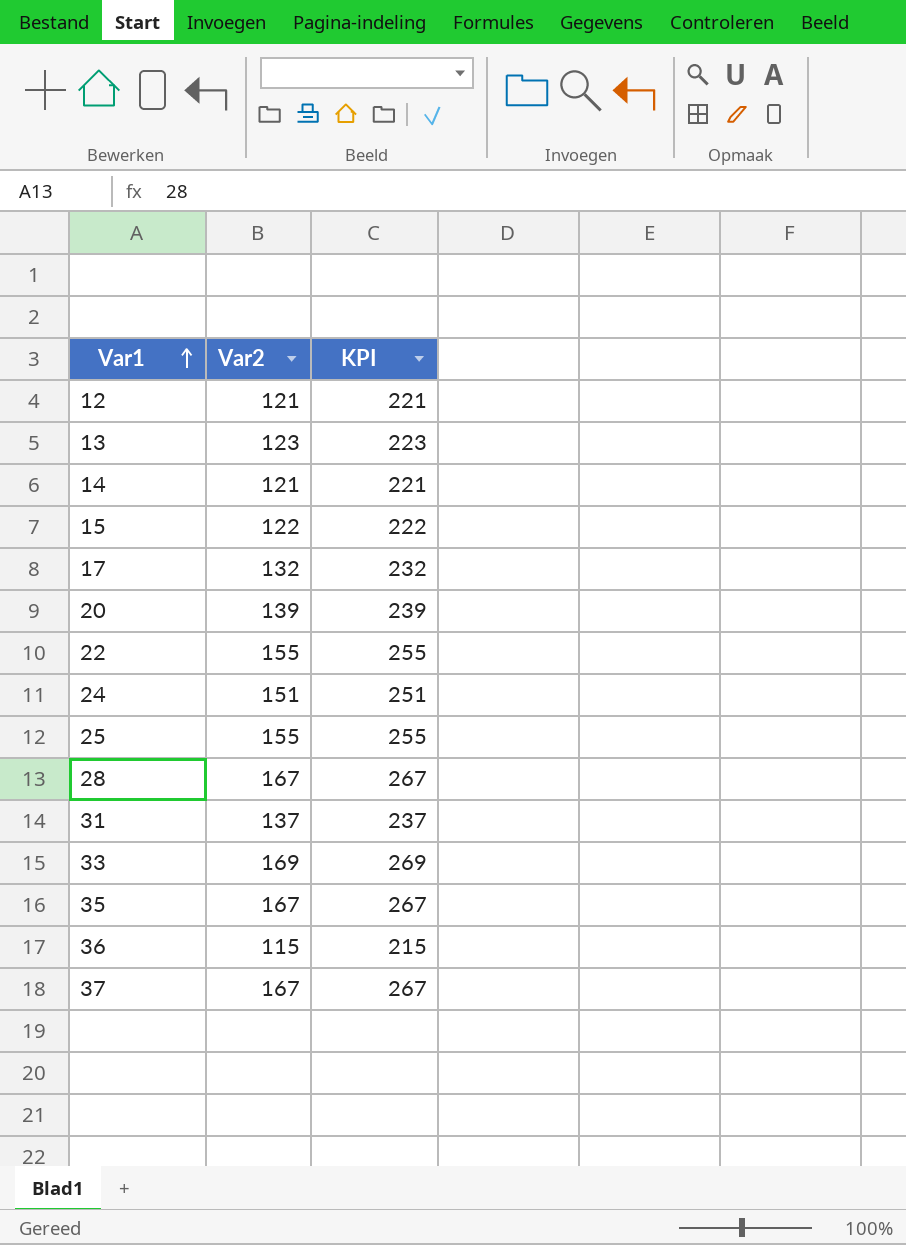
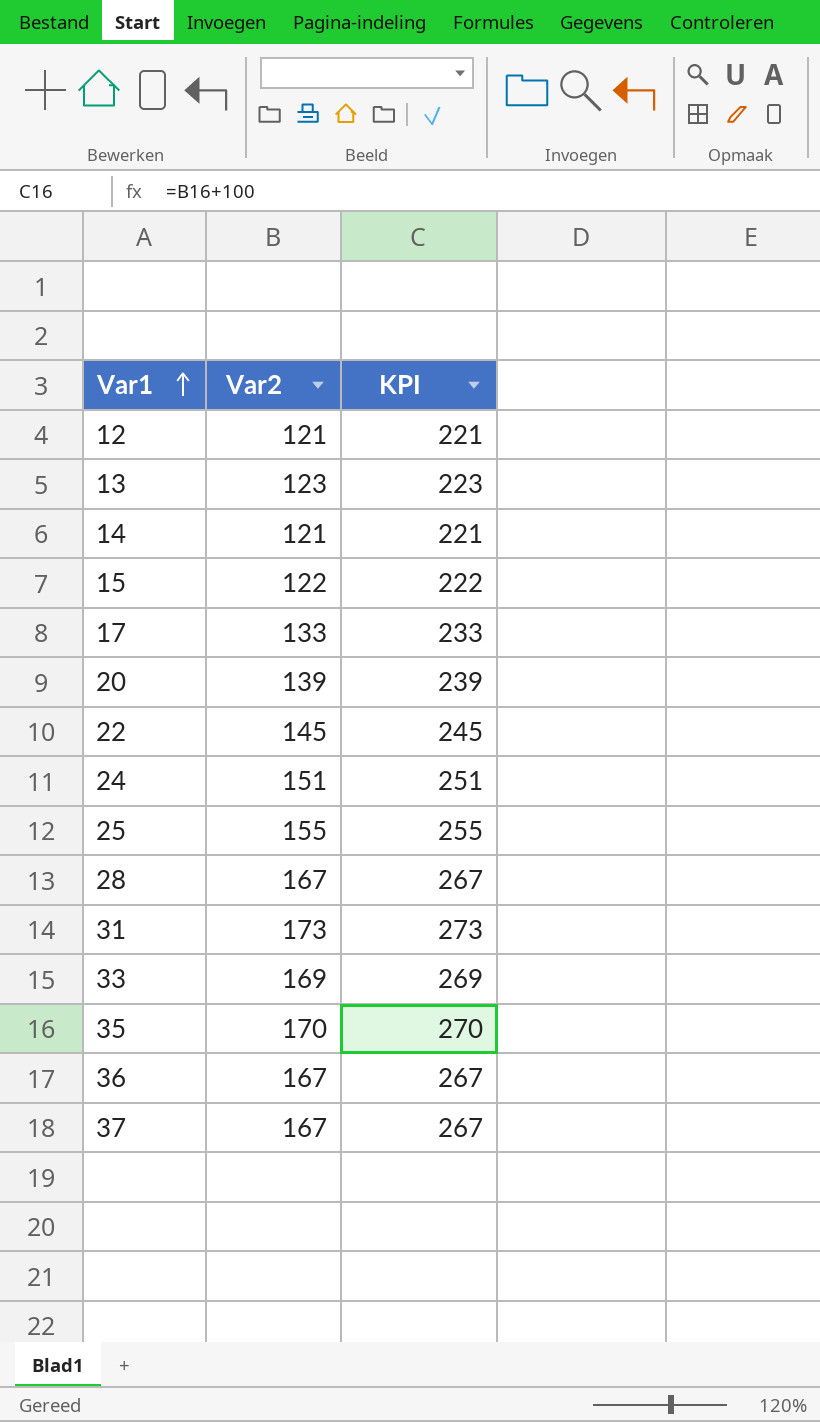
17 | Var2: 132 -> 133
17 | KPI: 232 -> 233
22 | Var2: 155 -> 145
22 | KPI: 255 -> 245
31 | Var2: 137 -> 173
31 | KPI: 237 -> 273
35 | Var2: 167 -> 170
35 | KPI: 267 -> 270
36 | Var2: 115 -> 167
36 | KPI: 215 -> 267

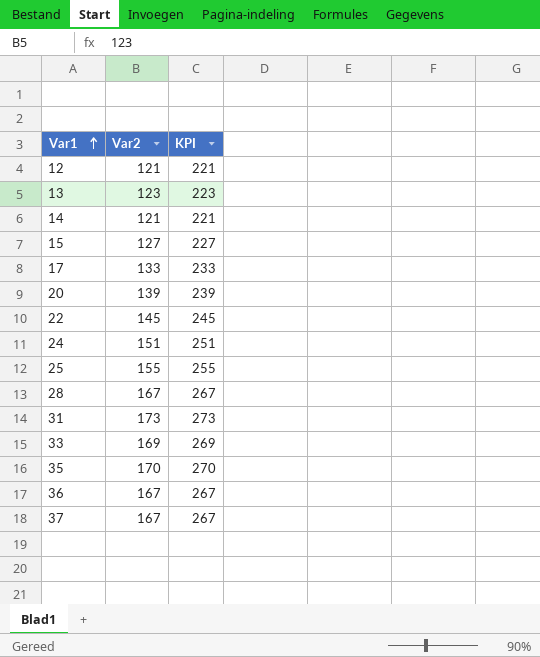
15 | Var2: 122 -> 127
15 | KPI: 222 -> 227

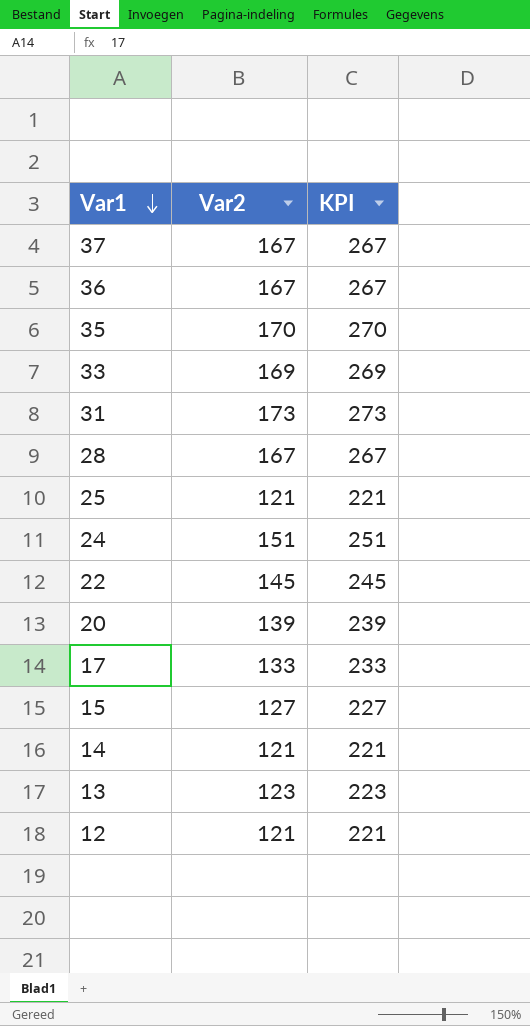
row order: Var1 ascending -> Var1 descending
25 | Var2: 155 -> 121
25 | KPI: 255 -> 221

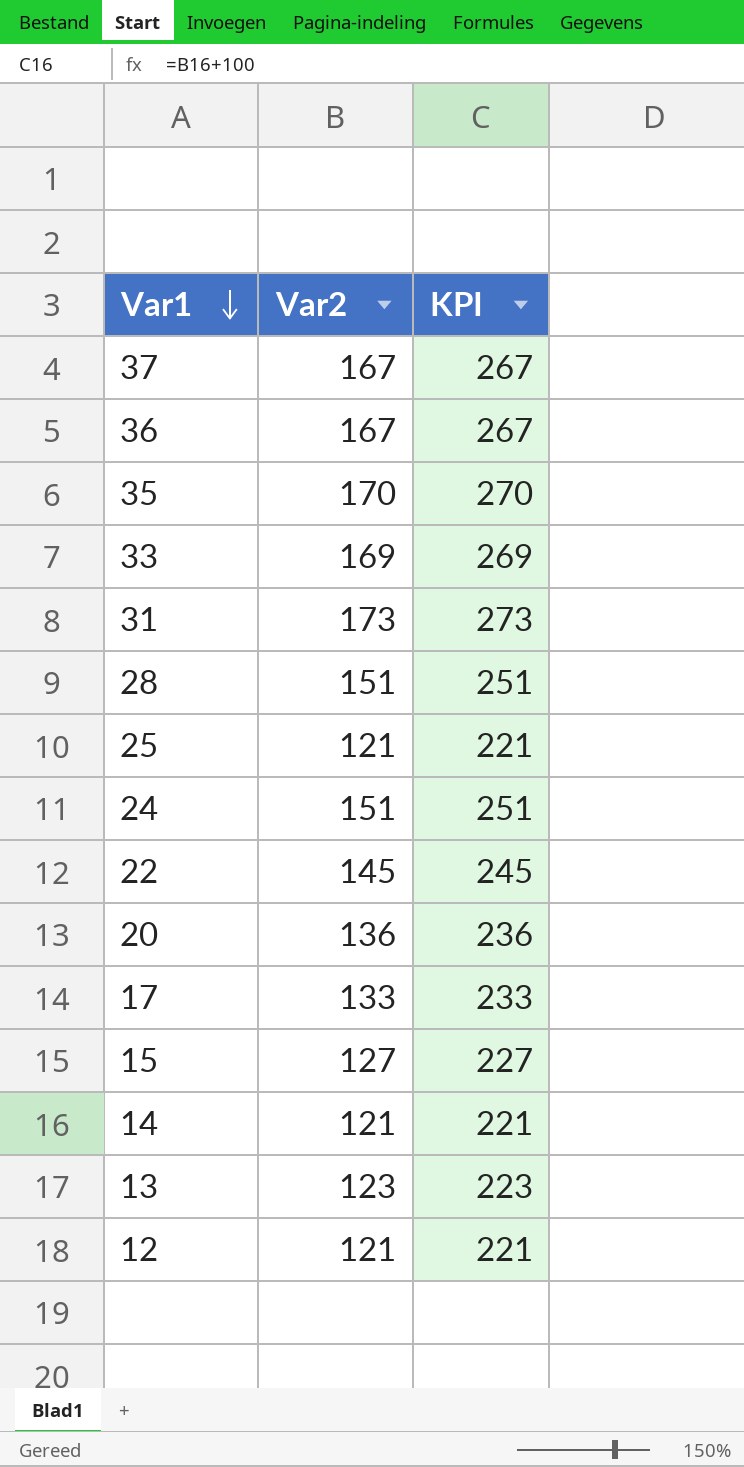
28 | Var2: 167 -> 151
28 | KPI: 267 -> 251
20 | Var2: 139 -> 136
20 | KPI: 239 -> 236

